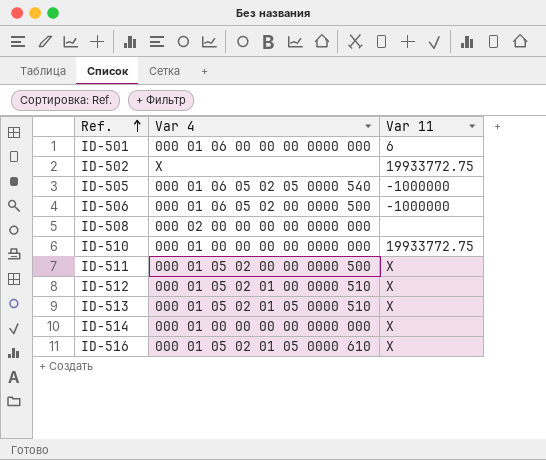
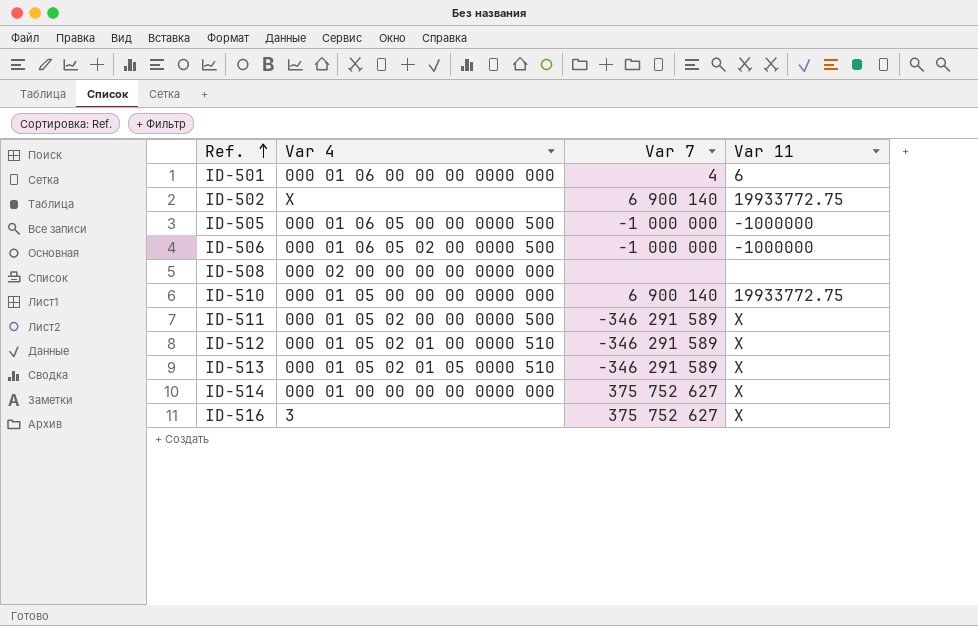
column Var 7 | position: none -> 3
ID-505 | Var 4: 000 01 06 05 02 05 0000 540 -> 000 01 06 05 00 00 0000 500
ID-510 | Var 4: 000 01 00 00 00 00 0000 000 -> 000 01 05 00 00 00 0000 000
ID-516 | Var 4: 000 01 05 02 01 05 0000 610 -> 3

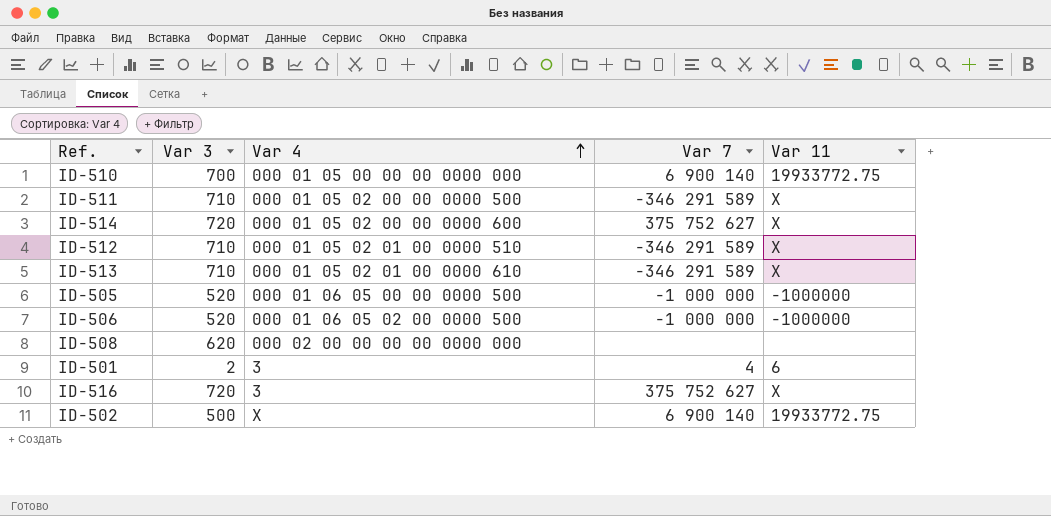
row order: Ref. ascending -> Var 4 ascending
column Var 3 | position: none -> 2
ID-514 | Var 4: 000 01 00 00 00 00 0000 000 -> 000 01 05 02 00 00 0000 600
ID-513 | Var 4: 000 01 05 02 01 05 0000 510 -> 000 01 05 02 01 00 0000 610
ID-501 | Var 4: 000 01 06 00 00 00 0000 000 -> 3

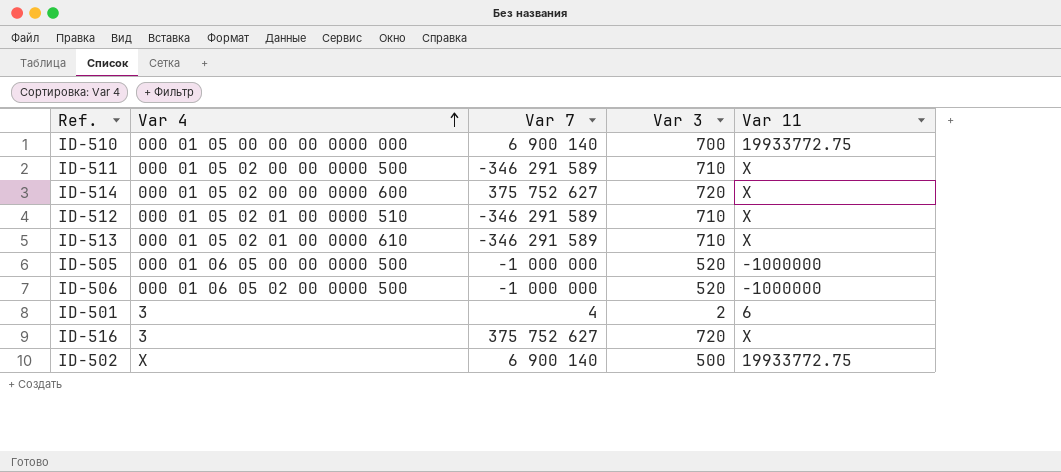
column Var 3 | position: 2 -> 4
row ID-508: 620 | 000 02 00 00 00 00 0000 000 | none | none -> none

